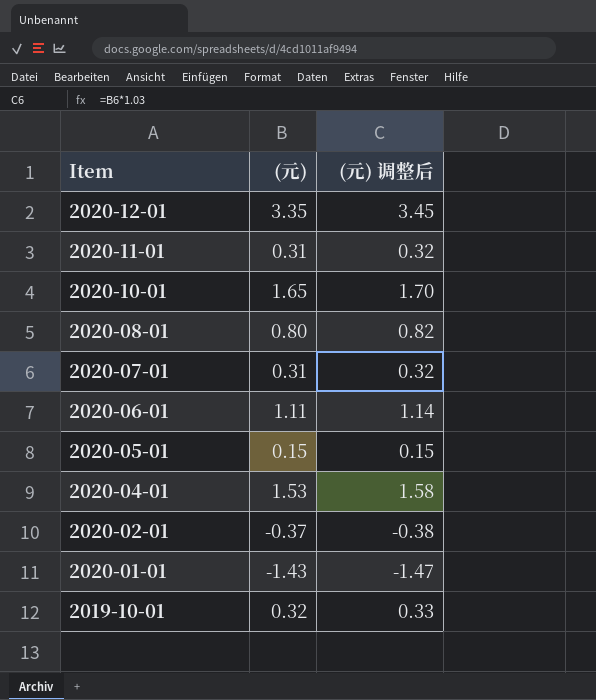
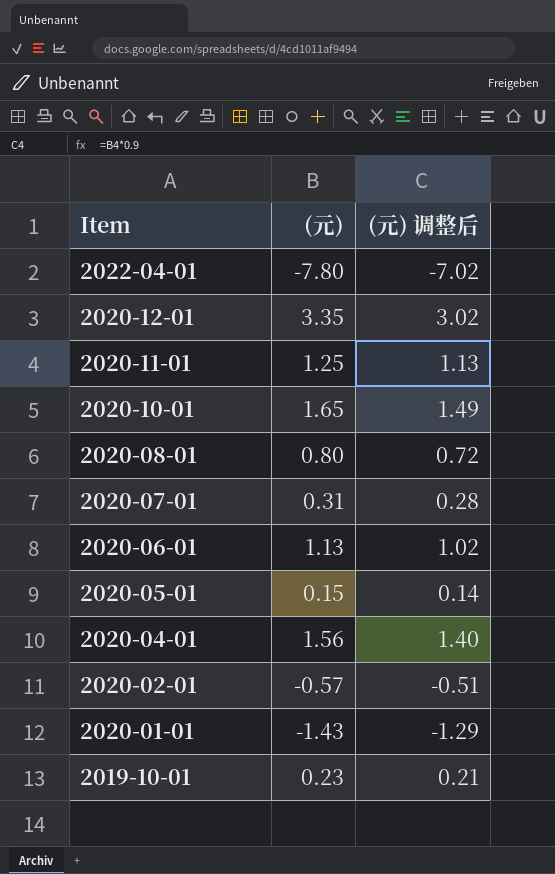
column (元) 调整后 | formula: [(元)] * 1.03 -> [(元)] * 0.9
row 2022-04-01: none -> -7.80 | -7.02
2020-11-01 | (元): 0.31 -> 1.25
2020-06-01 | (元): 1.11 -> 1.13
2020-04-01 | (元): 1.53 -> 1.56
2020-02-01 | (元): -0.37 -> -0.57
2019-10-01 | (元): 0.32 -> 0.23

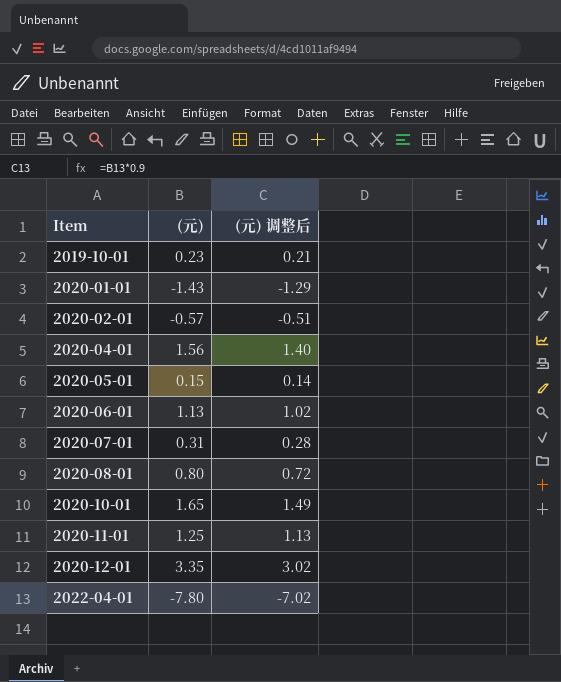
row order: Item descending -> Item ascending

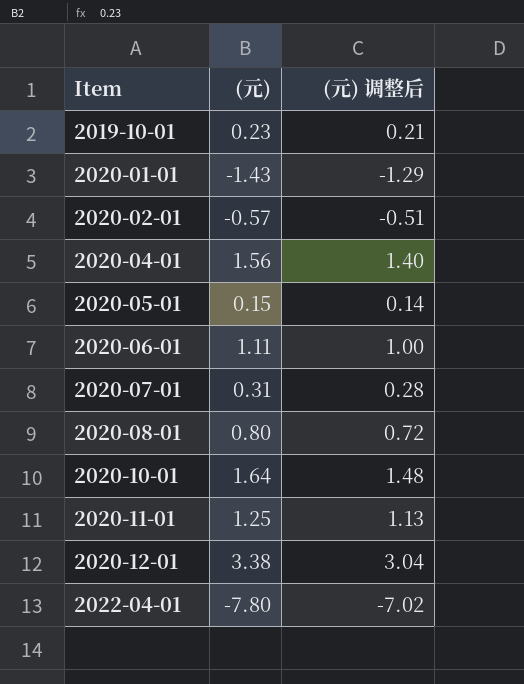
2020-06-01 | (元): 1.13 -> 1.11
2020-06-01 | (元) 调整后: 1.02 -> 1.00
2020-10-01 | (元): 1.65 -> 1.64
2020-10-01 | (元) 调整后: 1.49 -> 1.48
2020-12-01 | (元): 3.35 -> 3.38
2020-12-01 | (元) 调整后: 3.02 -> 3.04

